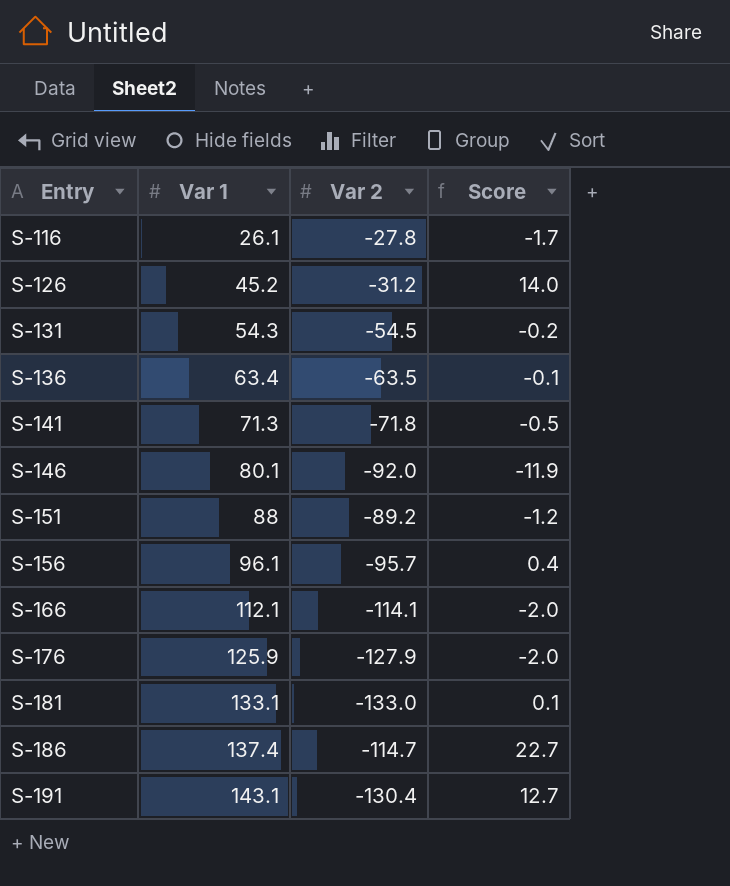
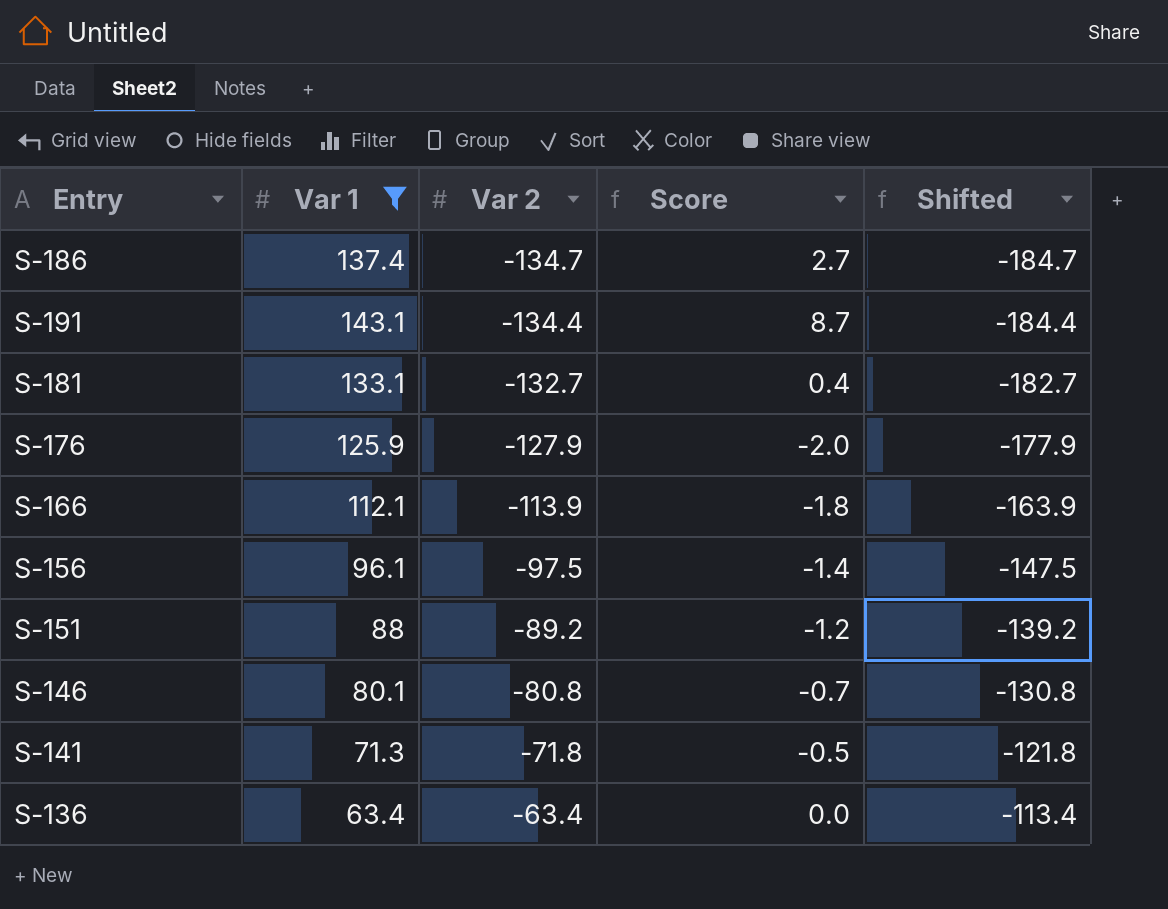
filter: none -> Var 1 >= 63.4
row order: Entry ascending -> Var 2 ascending
column Shifted | formula: none -> [Var 2] - 50
S-186 | Var 2: -114.7 -> -134.7
S-186 | Score: 22.7 -> 2.7
S-191 | Var 2: -130.4 -> -134.4
S-191 | Score: 12.7 -> 8.7
S-181 | Var 2: -133.0 -> -132.7
S-181 | Score: 0.1 -> 0.4
S-166 | Var 2: -114.1 -> -113.9
S-166 | Score: -2.0 -> -1.8
S-156 | Var 2: -95.7 -> -97.5
S-156 | Score: 0.4 -> -1.4
S-146 | Var 2: -92.0 -> -80.8
S-146 | Score: -11.9 -> -0.7
S-136 | Var 2: -63.5 -> -63.4
S-136 | Score: -0.1 -> 0.0

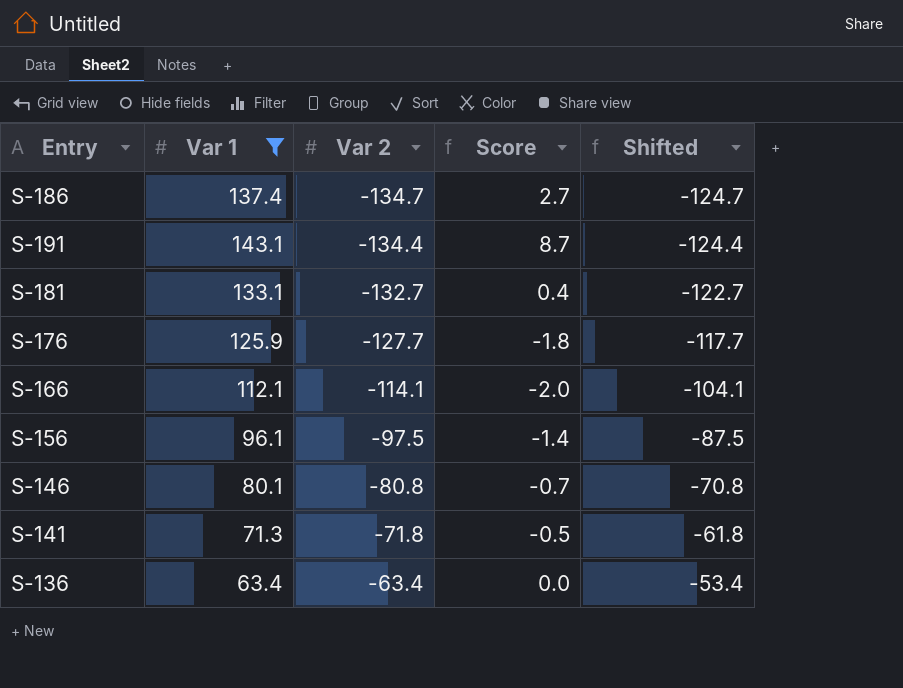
column Shifted | formula: [Var 2] - 50 -> [Var 2] + 10
row S-151: 88 | -89.2 | -1.2 | -139.2 -> none
S-176 | Var 2: -127.9 -> -127.7
S-176 | Score: -2.0 -> -1.8
S-166 | Var 2: -113.9 -> -114.1
S-166 | Score: -1.8 -> -2.0

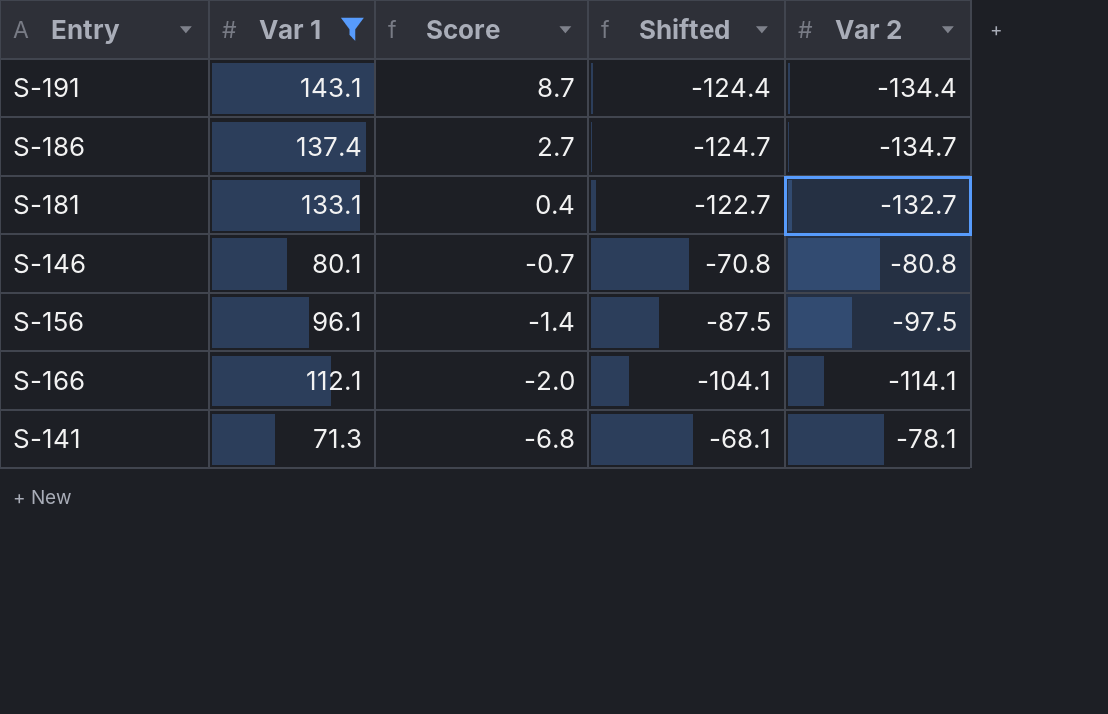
row order: Var 2 ascending -> Score descending
column Var 2 | position: 3 -> 5
row S-176: 125.9 | -127.7 | -1.8 | -117.7 -> none
row S-136: 63.4 | -63.4 | 0.0 | -53.4 -> none
S-141 | Score: -0.5 -> -6.8
S-141 | Shifted: -61.8 -> -68.1
S-141 | Var 2: -71.8 -> -78.1

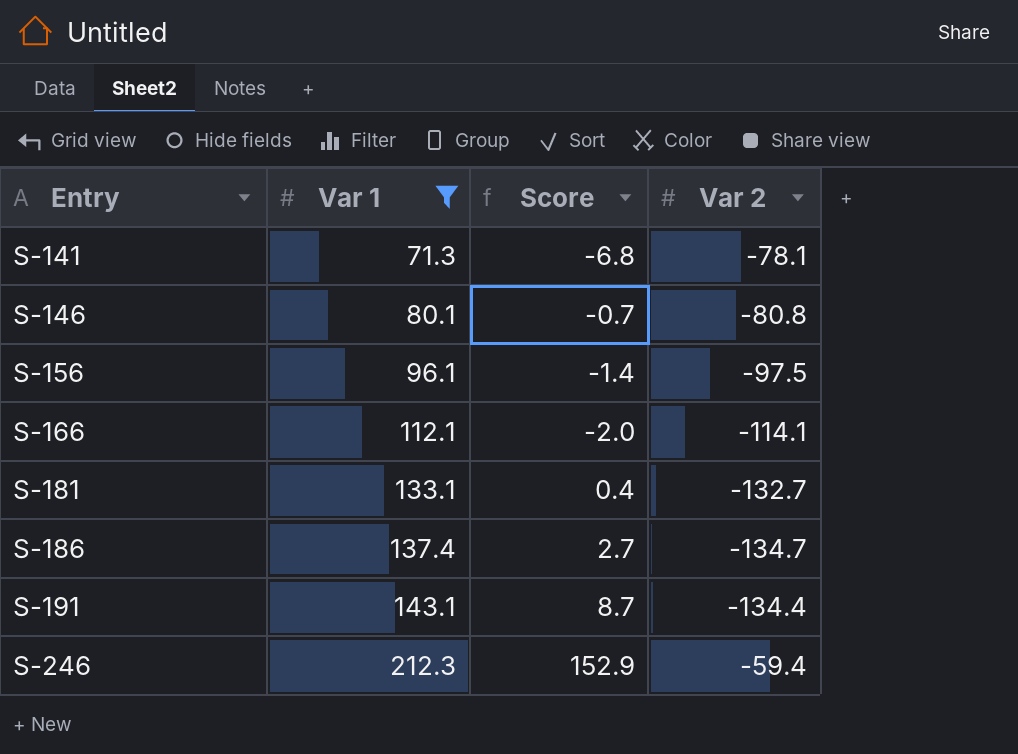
row order: Score descending -> Entry ascending
column Shifted | formula: [Var 2] + 10 -> none
row S-246: none -> 212.3 | 152.9 | -59.4

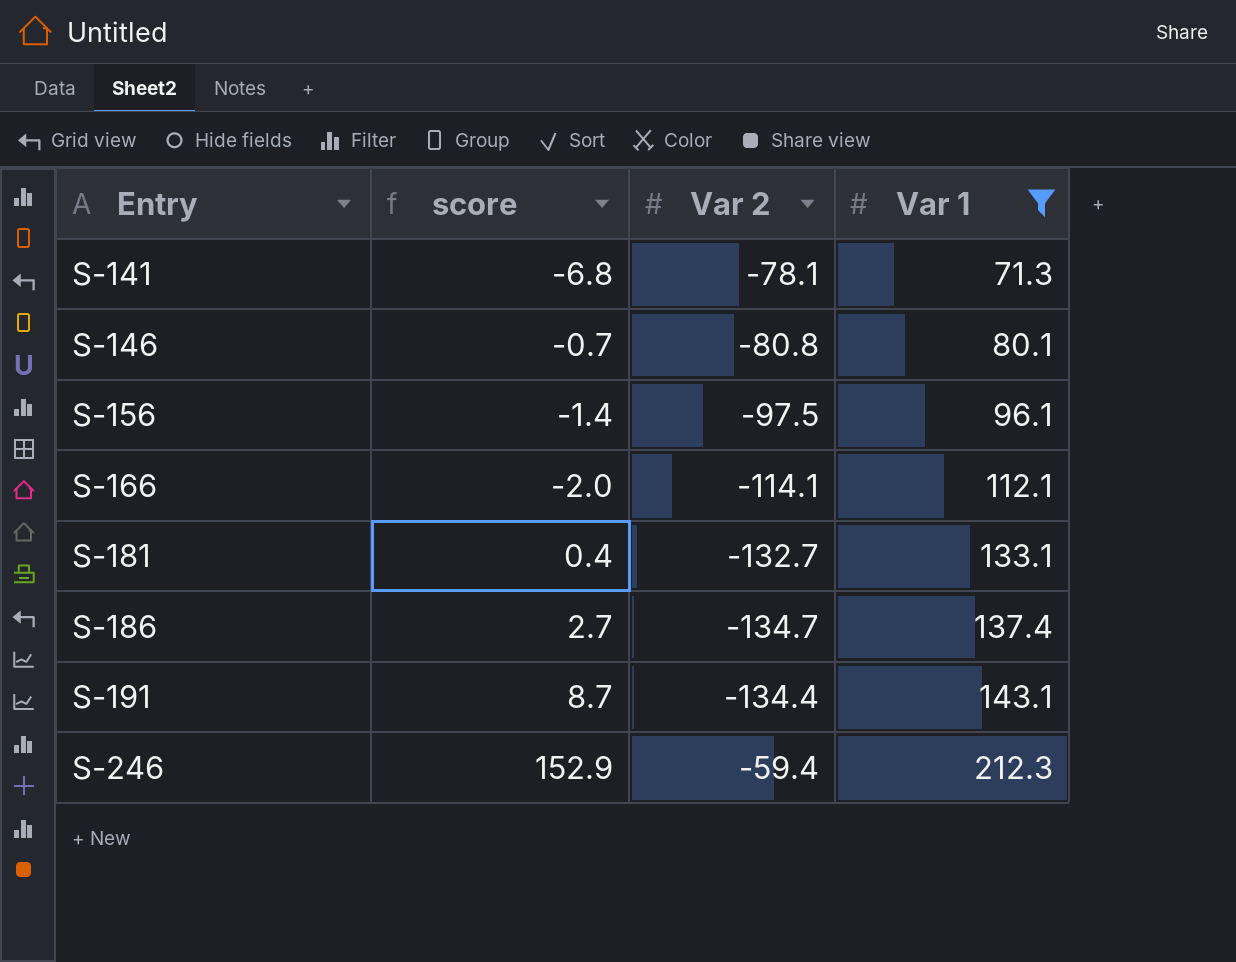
column name: Score -> score
column Var 1 | position: 2 -> 4

